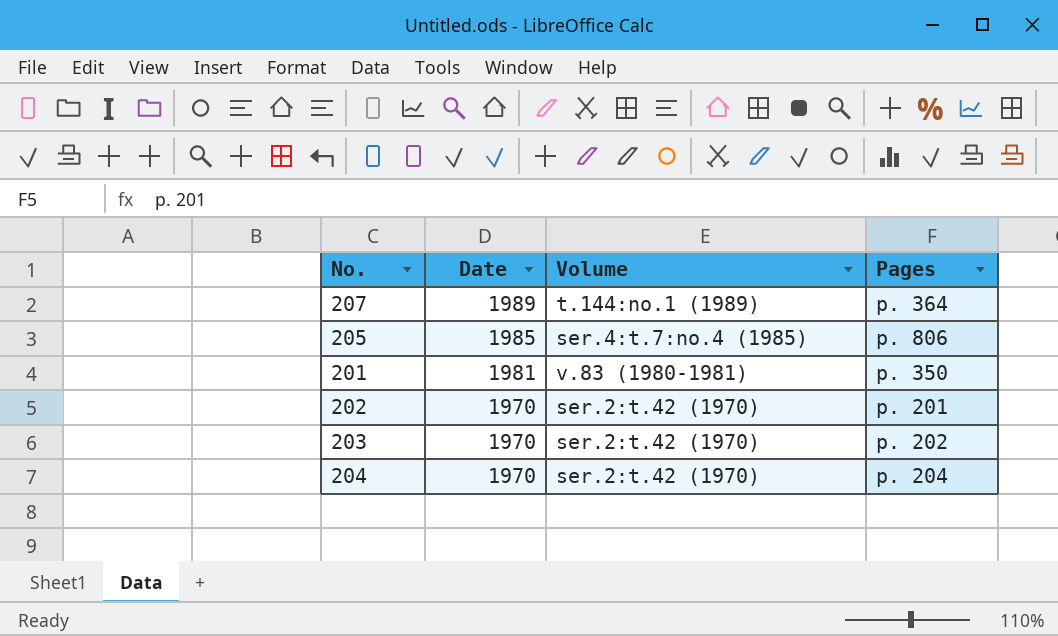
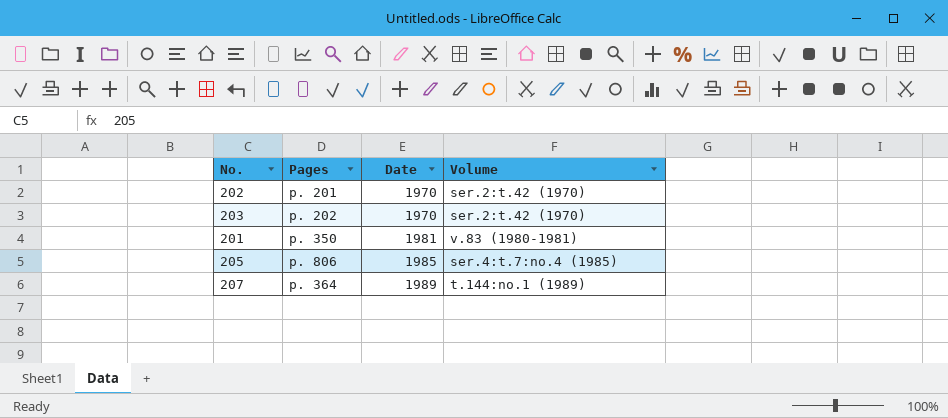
row order: Date descending -> Date ascending
column Pages | position: 4 -> 2
row 204: 1970 | ser.2:t.42 (1970) | p. 204 -> none

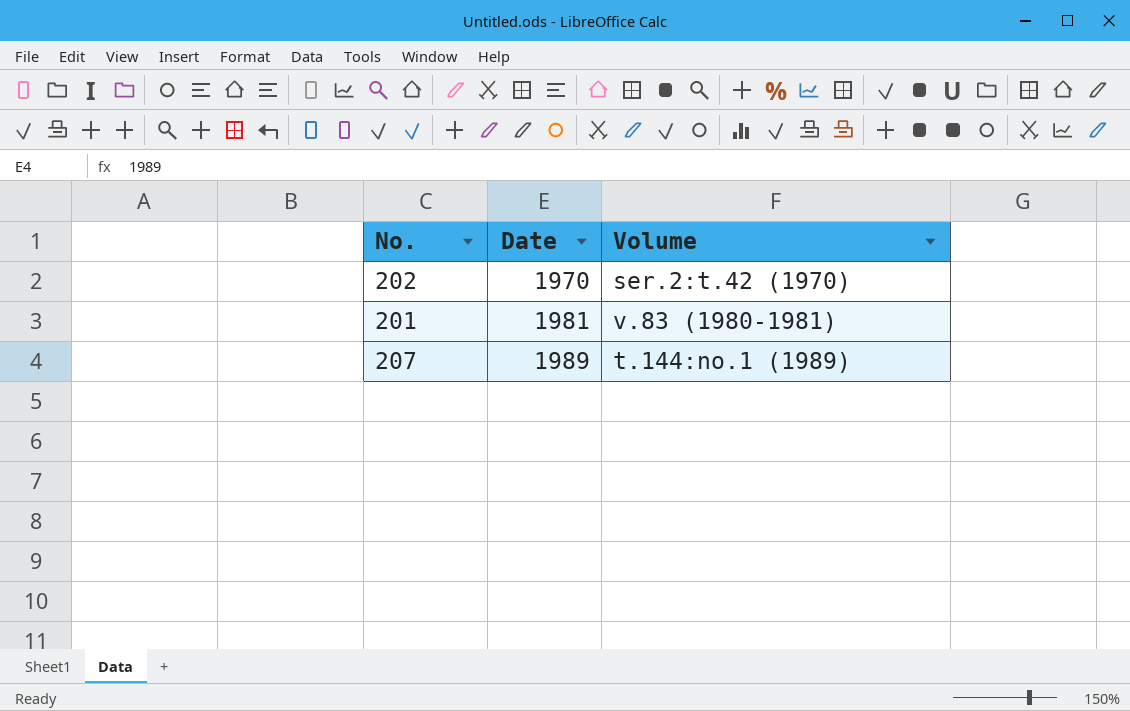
column Pages | position: 2 -> none
row 203: p. 202 | 1970 | ser.2:t.42 (1970) -> none
row 205: p. 806 | 1985 | ser.4:t.7:no.4 (1985) -> none

